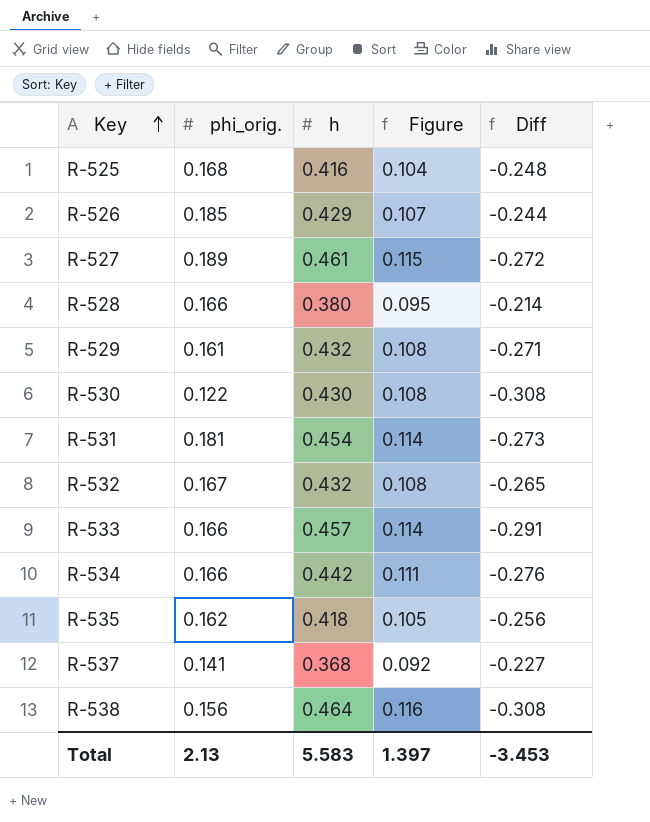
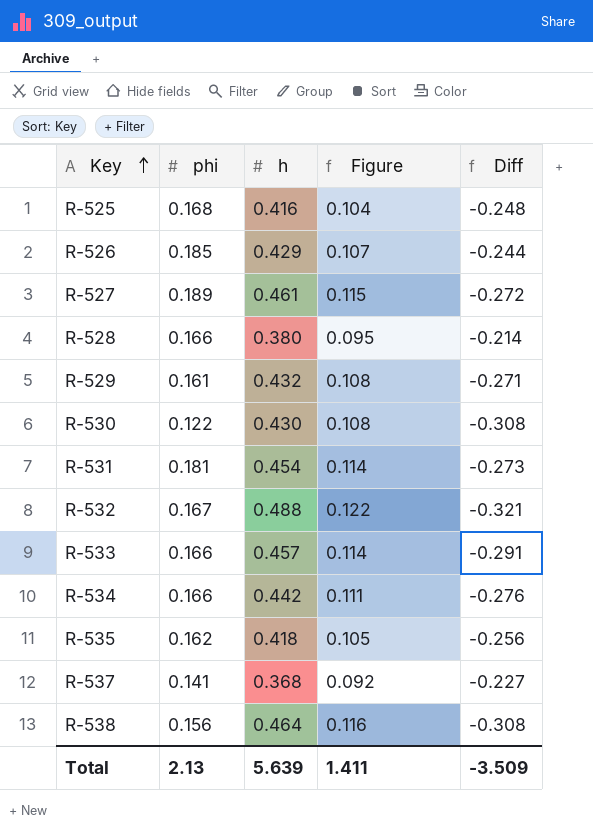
column name: phi_orig. -> phi
R-532 | h: 0.432 -> 0.488
R-532 | Figure: 0.108 -> 0.122
R-532 | Diff: -0.265 -> -0.321
Total | h: 5.583 -> 5.639
Total | Figure: 1.397 -> 1.411
Total | Diff: -3.453 -> -3.509

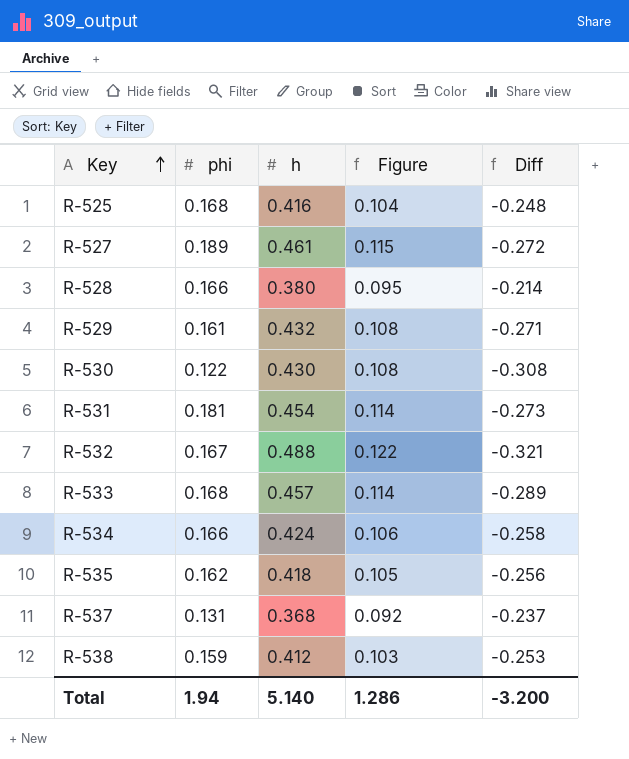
row R-526: 0.185 | 0.429 | 0.107 | -0.244 -> none
R-533 | phi: 0.166 -> 0.168
R-533 | Diff: -0.291 -> -0.289
R-534 | h: 0.442 -> 0.424
R-534 | Figure: 0.111 -> 0.106
R-534 | Diff: -0.276 -> -0.258
R-537 | phi: 0.141 -> 0.131
R-537 | Diff: -0.227 -> -0.237
R-538 | phi: 0.156 -> 0.159
R-538 | h: 0.464 -> 0.412
R-538 | Figure: 0.116 -> 0.103
R-538 | Diff: -0.308 -> -0.253
Total | phi: 2.13 -> 1.94
Total | h: 5.639 -> 5.140
Total | Figure: 1.411 -> 1.286
Total | Diff: -3.509 -> -3.200

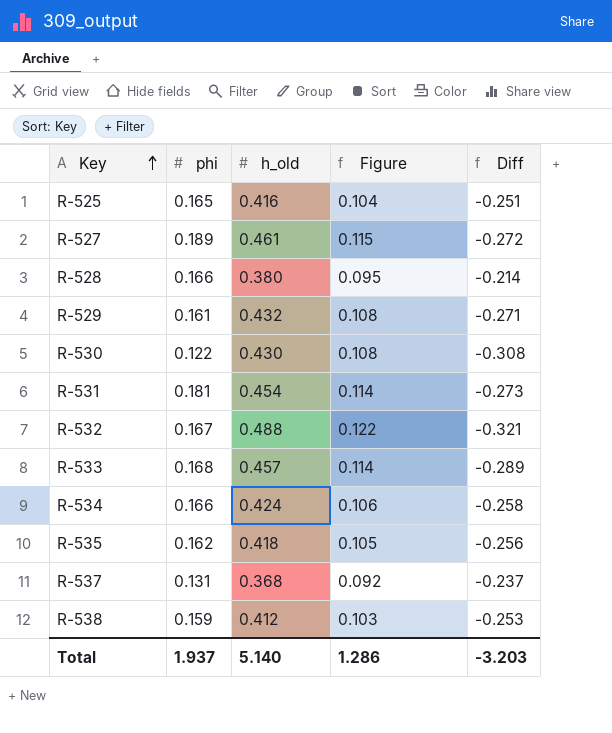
column name: h -> h_old
R-525 | phi: 0.168 -> 0.165
R-525 | Diff: -0.248 -> -0.251
Total | phi: 1.94 -> 1.937
Total | Diff: -3.200 -> -3.203

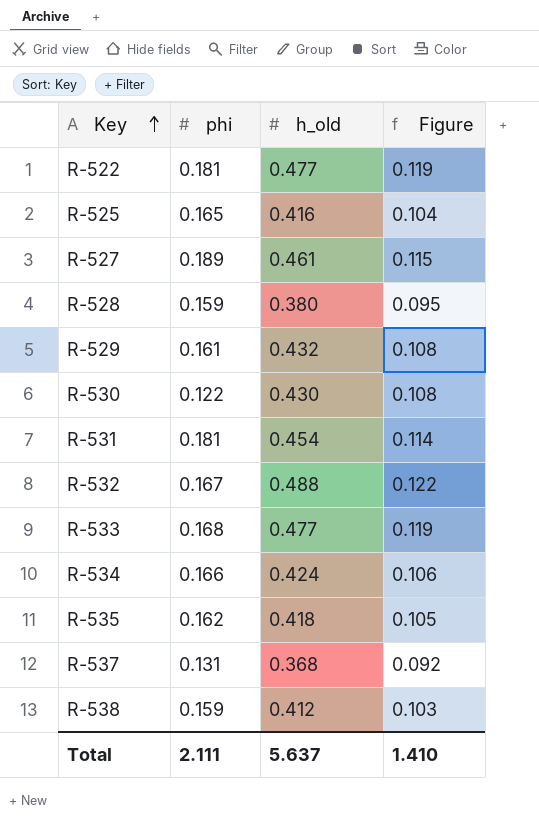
column Diff | formula: [phi] - [h_old] -> none
row R-522: none -> 0.181 | 0.477 | 0.119
R-528 | phi: 0.166 -> 0.159
R-533 | h_old: 0.457 -> 0.477
R-533 | Figure: 0.114 -> 0.119
Total | phi: 1.937 -> 2.111
Total | h_old: 5.140 -> 5.637
Total | Figure: 1.286 -> 1.410

